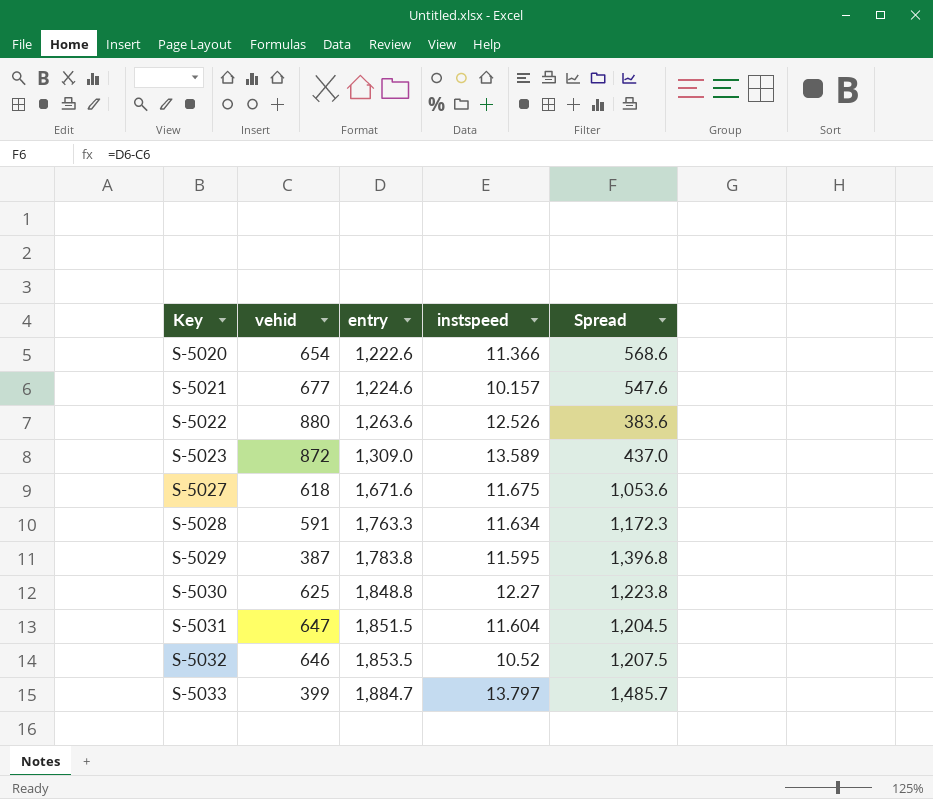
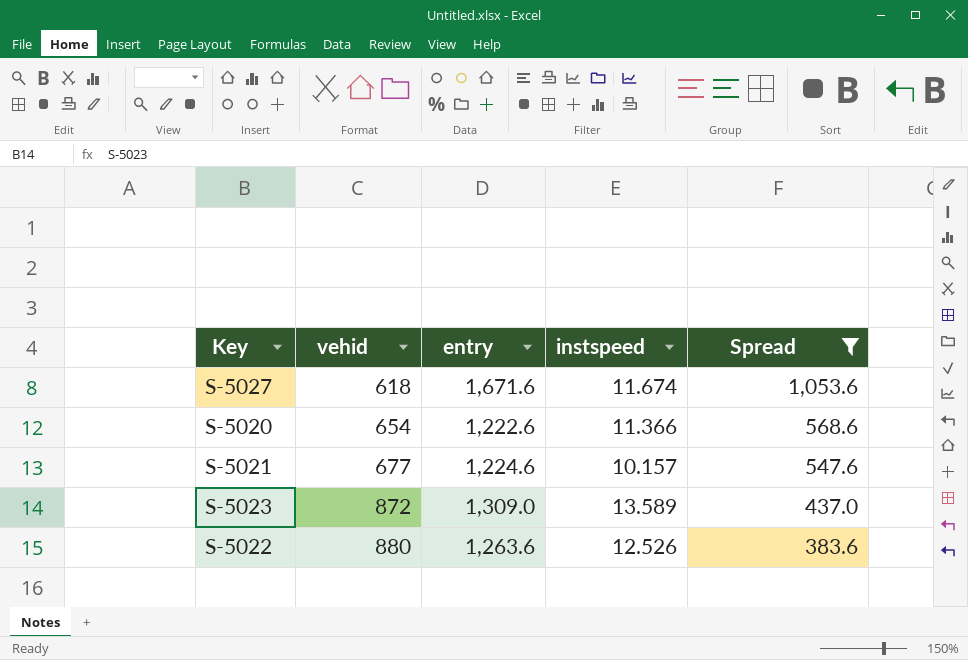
filter: none -> Spread <= 1,053.6
row order: Key ascending -> vehid ascending
S-5027 | instspeed: 11.675 -> 11.674

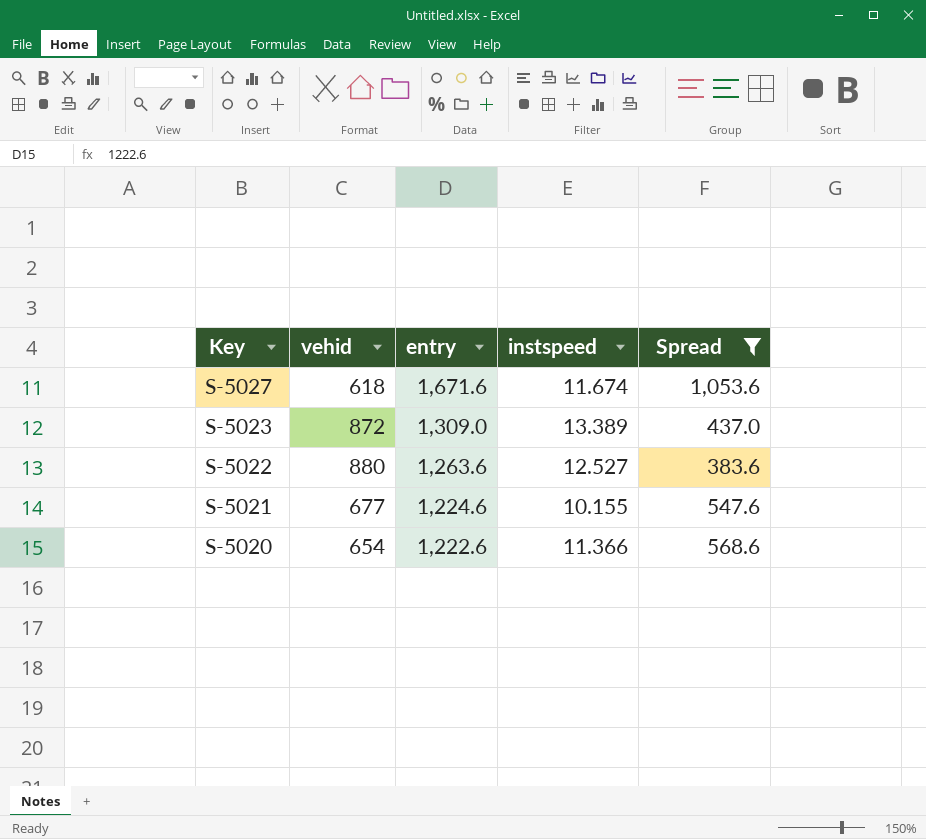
row order: vehid ascending -> Key descending
S-5023 | instspeed: 13.589 -> 13.389
S-5022 | instspeed: 12.526 -> 12.527
S-5021 | instspeed: 10.157 -> 10.155

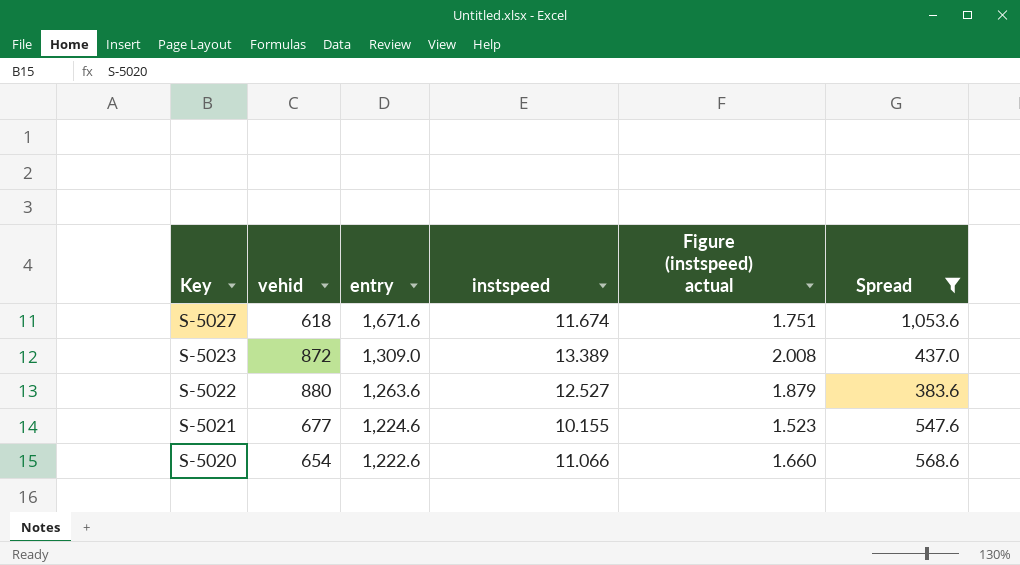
column Figure (instspeed) actual | formula: none -> [instspeed] * 0.15
S-5020 | instspeed: 11.366 -> 11.066

